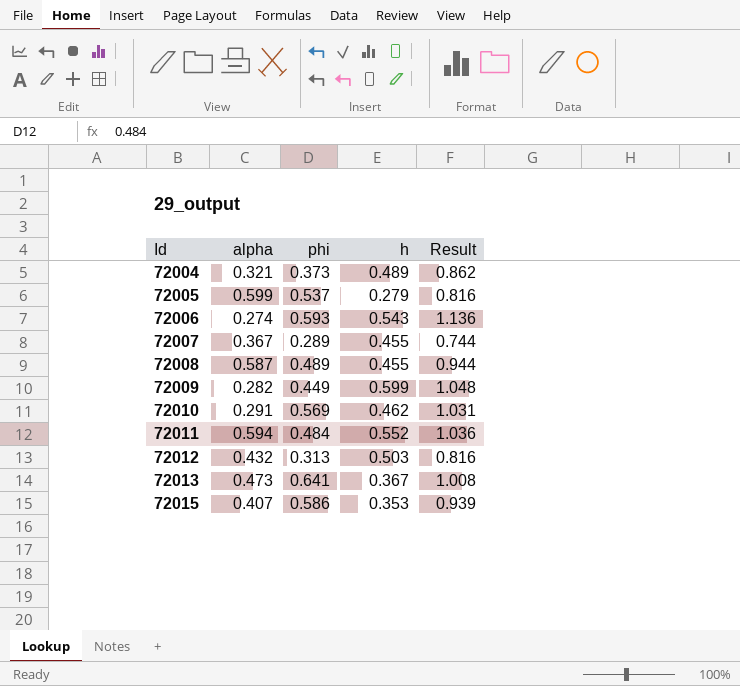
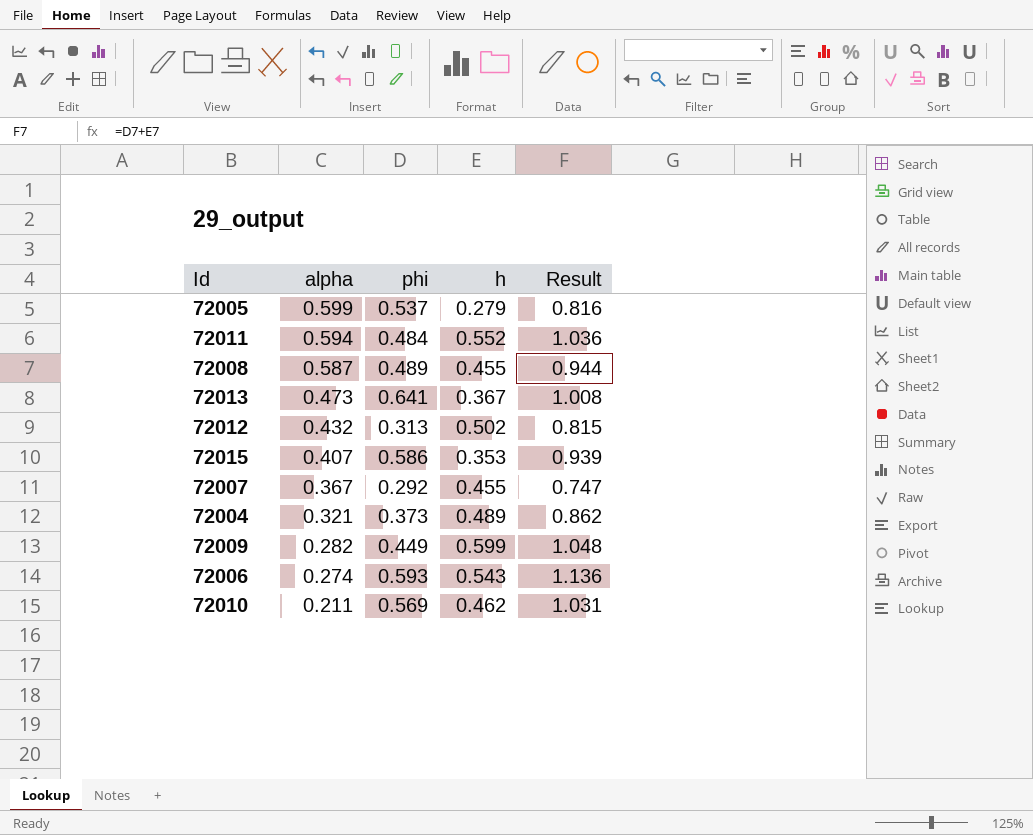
row order: Id ascending -> alpha descending
72012 | h: 0.503 -> 0.502
72012 | Result: 0.816 -> 0.815
72007 | phi: 0.289 -> 0.292
72007 | Result: 0.744 -> 0.747
72010 | alpha: 0.291 -> 0.211

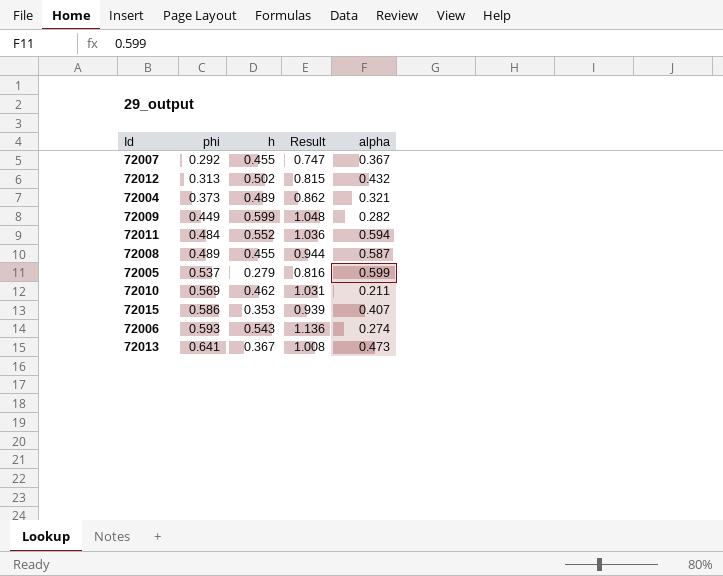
row order: alpha descending -> phi ascending
column alpha | position: 2 -> 5

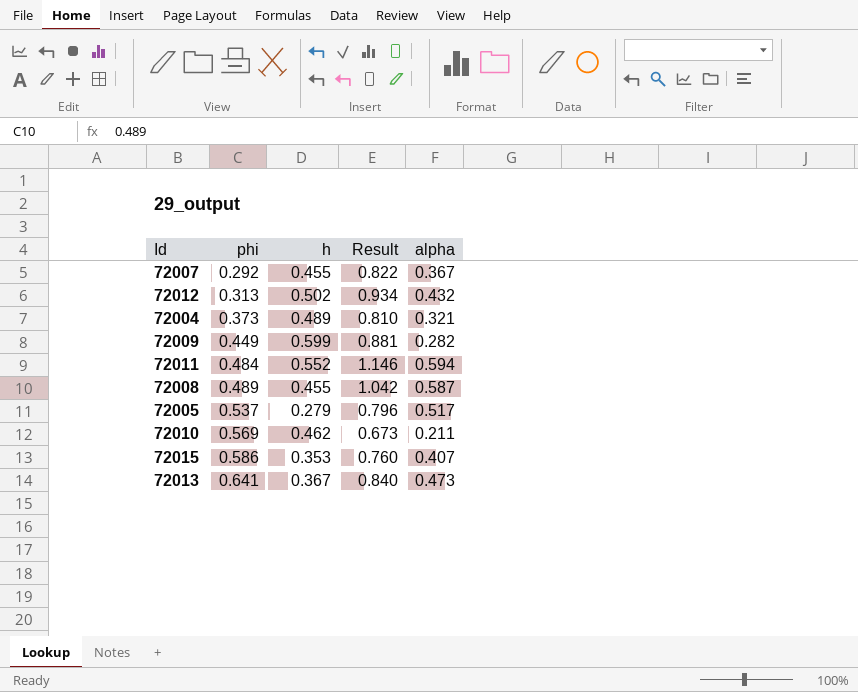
column Result | formula: [phi] + [h] -> [h] + [alpha]
row 72006: 0.593 | 0.543 | 1.136 | 0.274 -> none
72005 | alpha: 0.599 -> 0.517

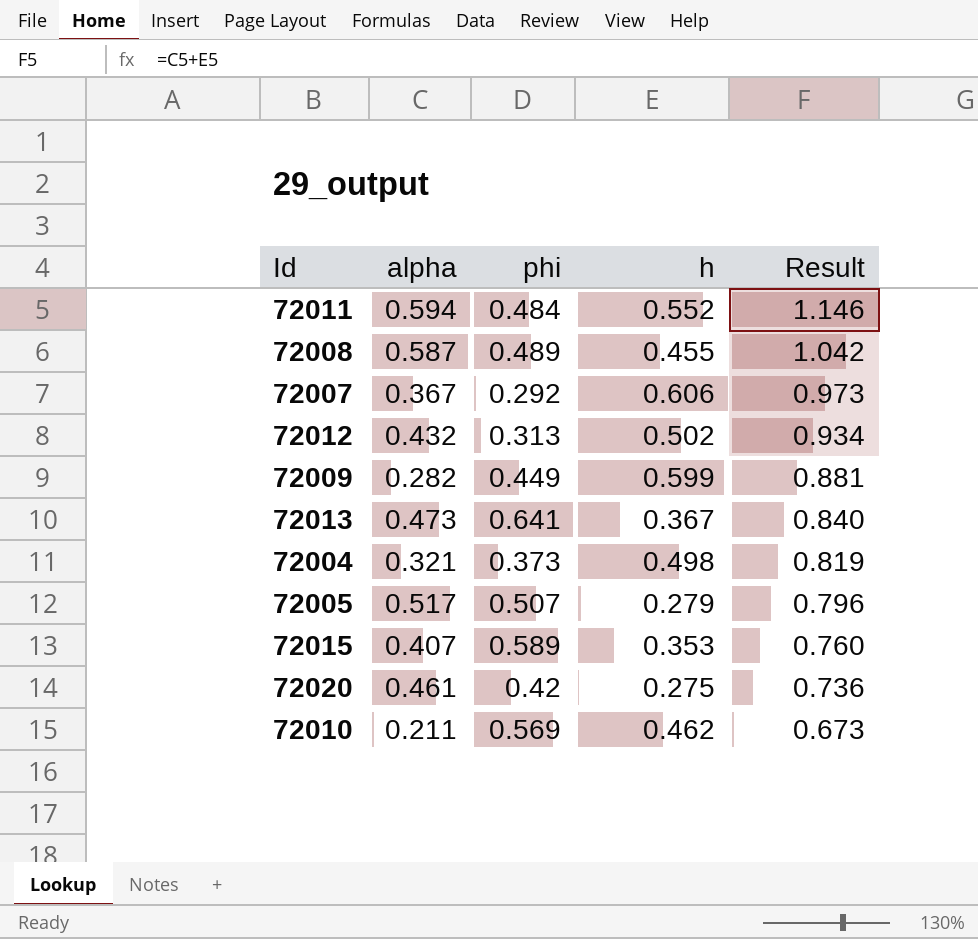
row order: phi ascending -> Result descending
column alpha | position: 5 -> 2
72007 | h: 0.455 -> 0.606
72007 | Result: 0.822 -> 0.973
72004 | h: 0.489 -> 0.498
72004 | Result: 0.810 -> 0.819
72005 | phi: 0.537 -> 0.507
72015 | phi: 0.586 -> 0.589
row 72020: none -> 0.461 | 0.42 | 0.275 | 0.736

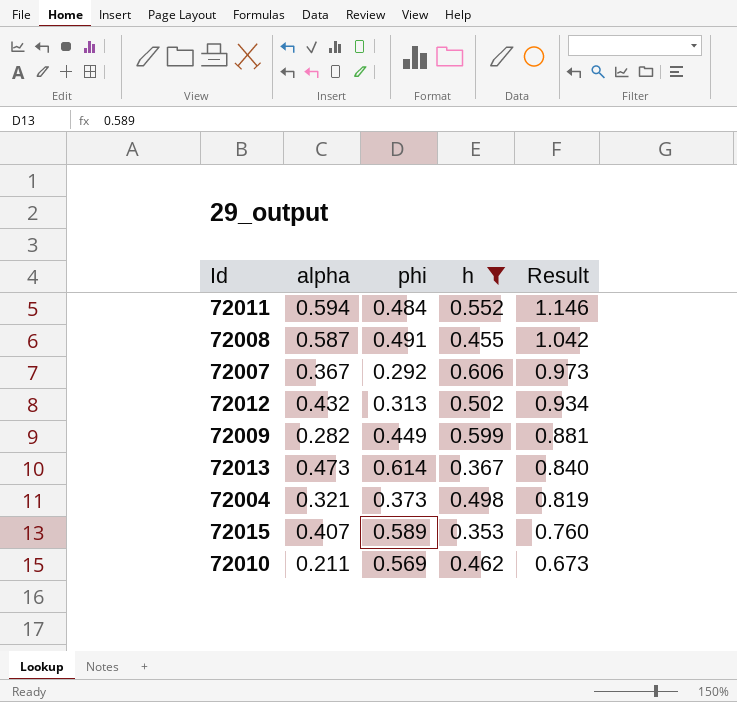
filter: none -> h >= 0.353
72008 | phi: 0.489 -> 0.491
72013 | phi: 0.641 -> 0.614

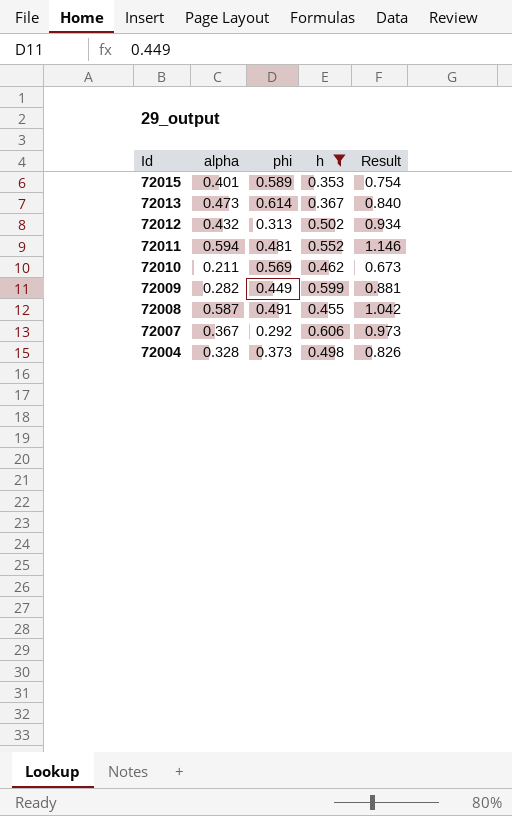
row order: Result descending -> Id descending
72015 | alpha: 0.407 -> 0.401
72015 | Result: 0.760 -> 0.754
72011 | phi: 0.484 -> 0.481
72004 | alpha: 0.321 -> 0.328
72004 | Result: 0.819 -> 0.826

